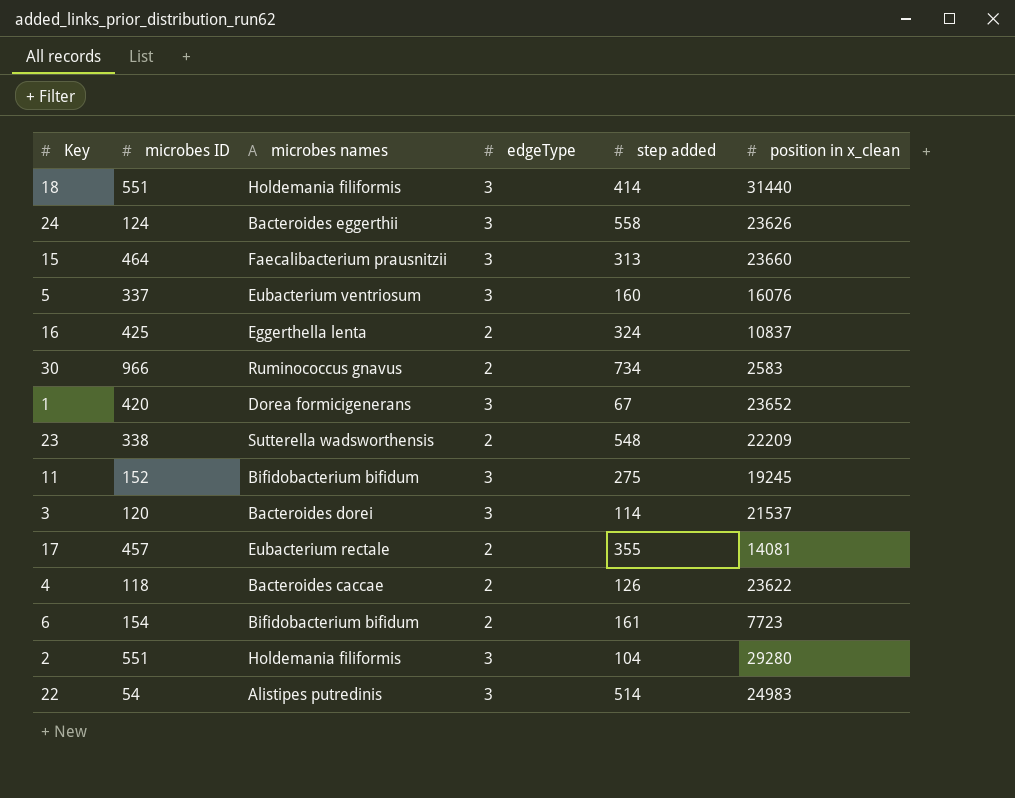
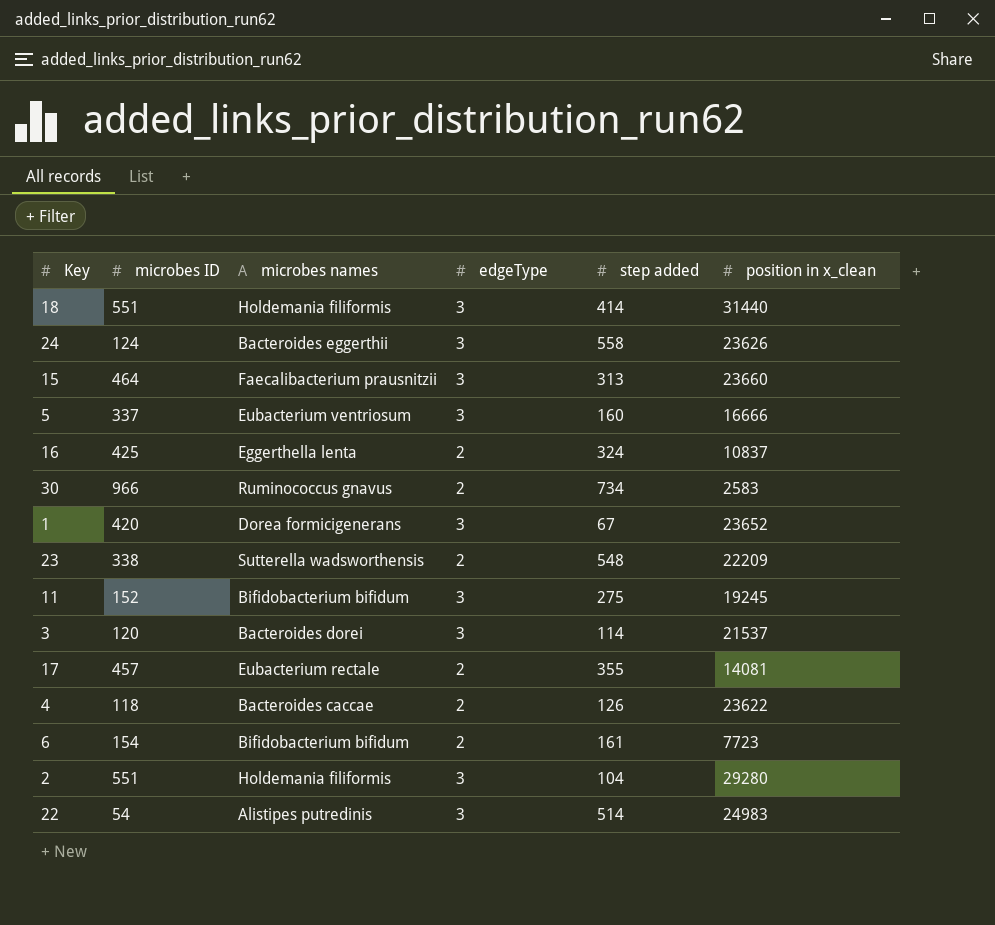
5 | position in x_clean: 16076 -> 16666

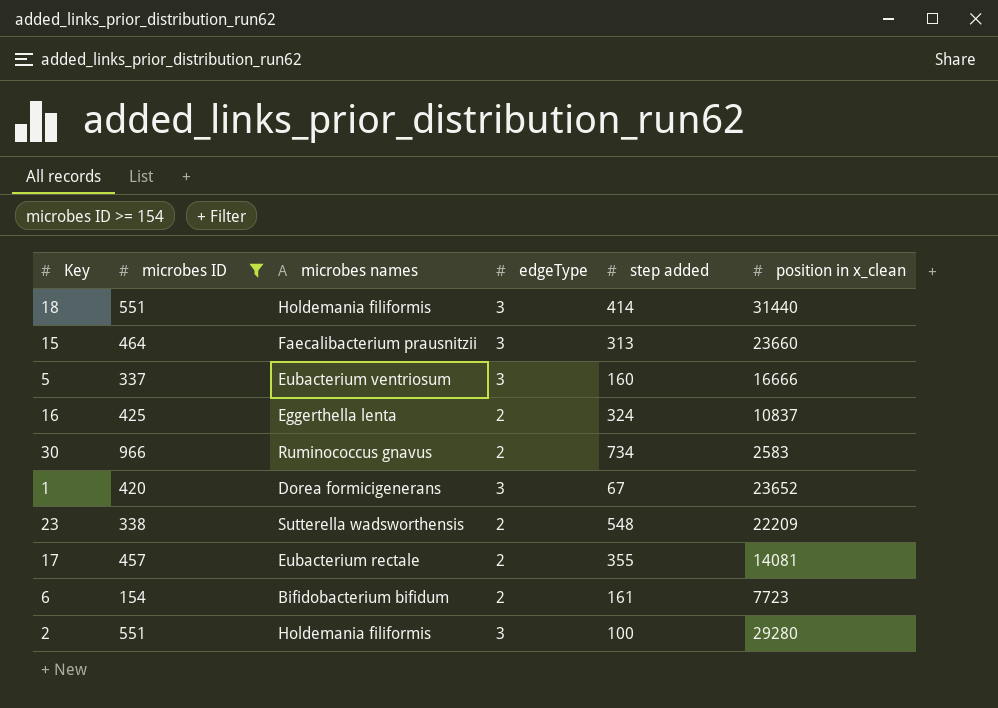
filter: none -> microbes ID >= 154
2 | step added: 104 -> 100

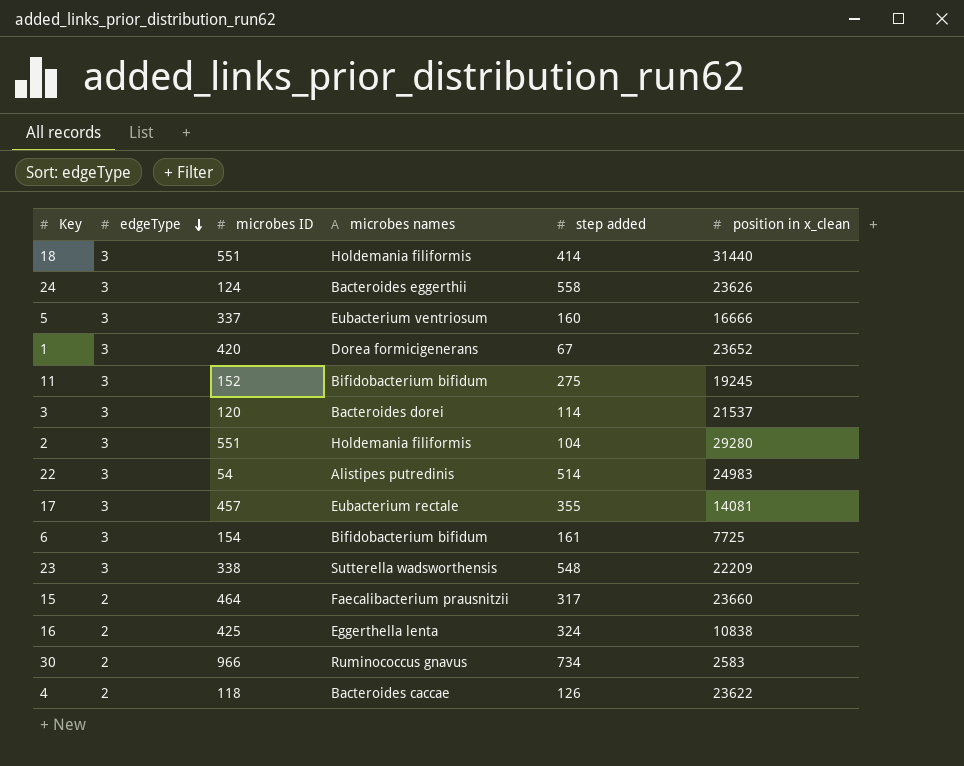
filter: microbes ID >= 154 -> none
row order: none -> edgeType descending
column edgeType | position: 4 -> 2
2 | step added: 100 -> 104
17 | edgeType: 2 -> 3
6 | edgeType: 2 -> 3
6 | position in x_clean: 7723 -> 7725
23 | edgeType: 2 -> 3
15 | edgeType: 3 -> 2
15 | step added: 313 -> 317
16 | position in x_clean: 10837 -> 10838

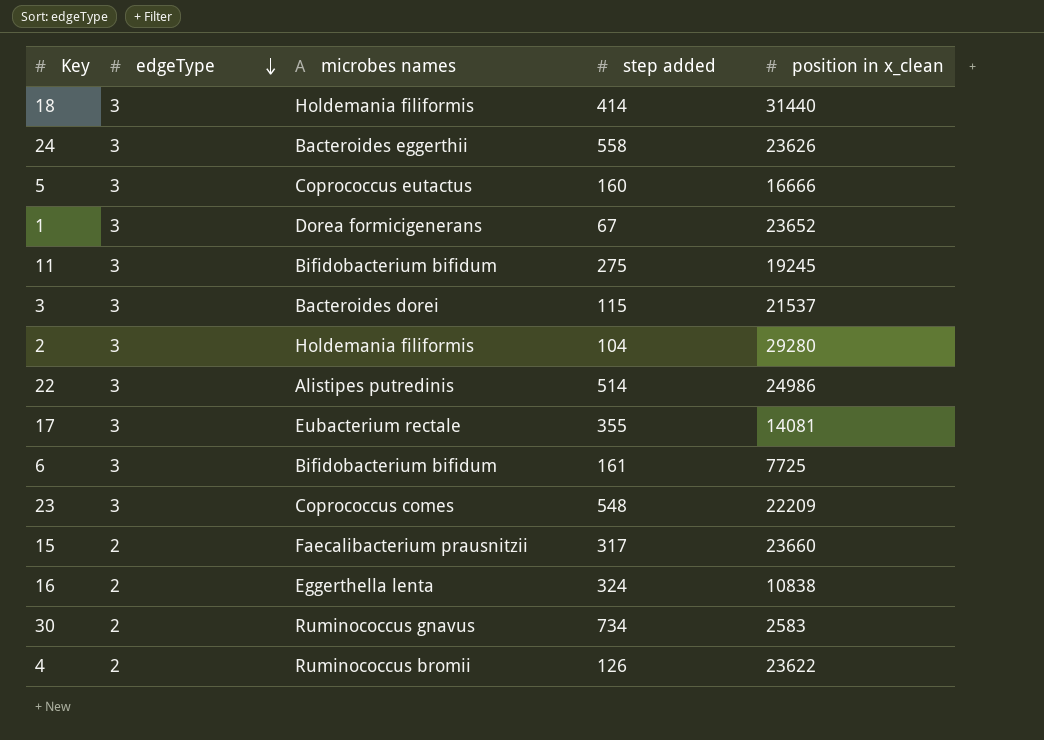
column microbes ID | position: 3 -> none
5 | microbes names: Eubacterium ventriosum -> Coprococcus eutactus
3 | step added: 114 -> 115
22 | position in x_clean: 24983 -> 24986
23 | microbes names: Sutterella wadsworthensis -> Coprococcus comes
4 | microbes names: Bacteroides caccae -> Ruminococcus bromii

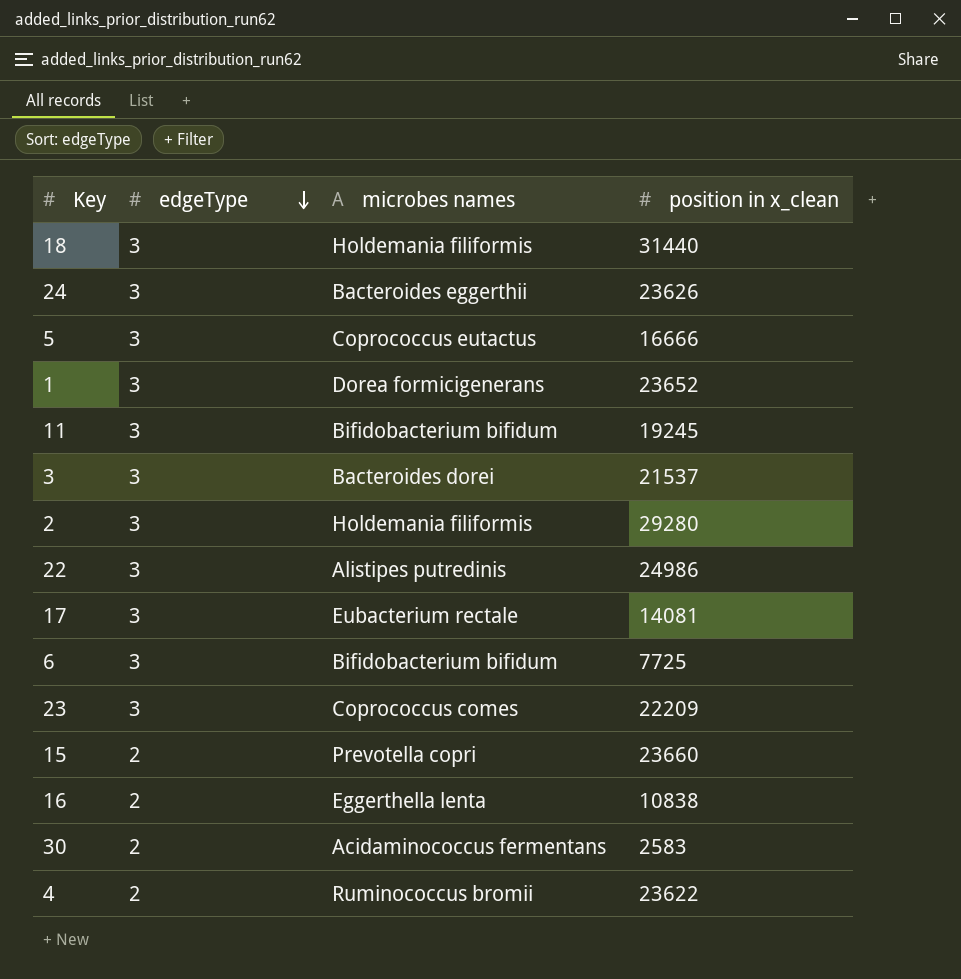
column step added | position: 4 -> none
15 | microbes names: Faecalibacterium prausnitzii -> Prevotella copri
30 | microbes names: Ruminococcus gnavus -> Acidaminococcus fermentans

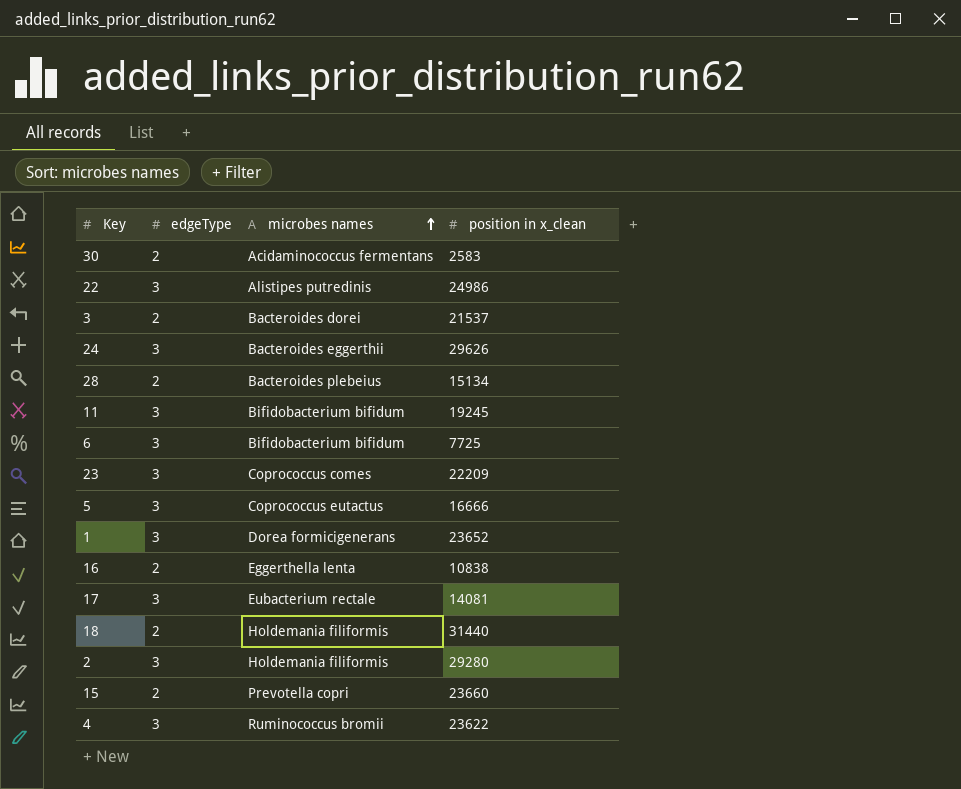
row order: edgeType descending -> microbes names ascending
3 | edgeType: 3 -> 2
24 | position in x_clean: 23626 -> 29626
row 28: none -> 2 | Bacteroides plebeius | 15134
18 | edgeType: 3 -> 2
4 | edgeType: 2 -> 3

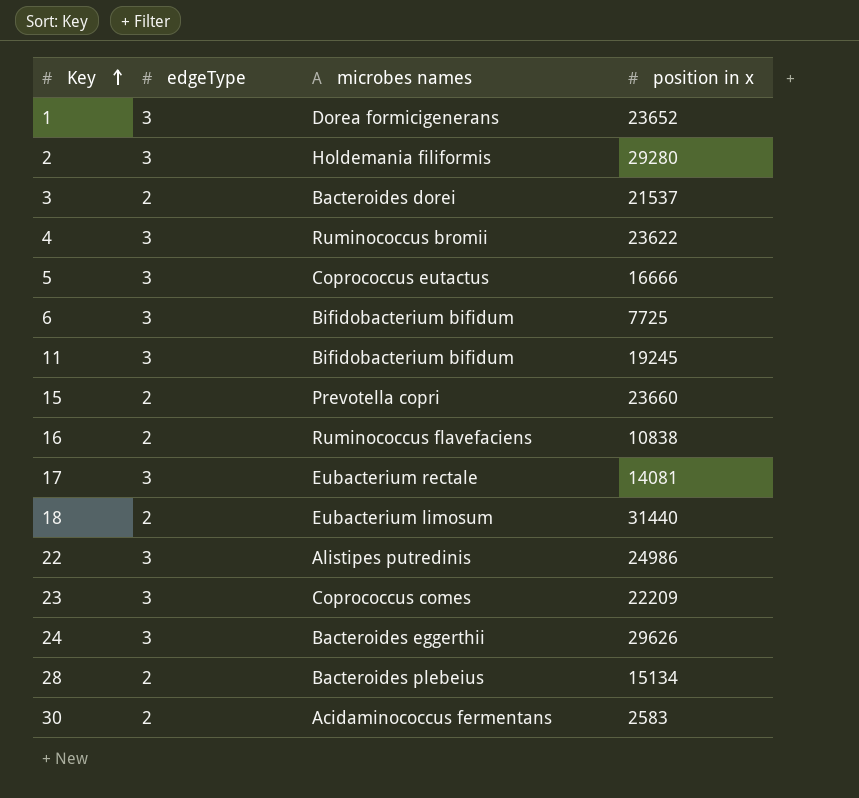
row order: microbes names ascending -> Key ascending
column name: position in x_clean -> position in x
16 | microbes names: Eggerthella lenta -> Ruminococcus flavefaciens
18 | microbes names: Holdemania filiformis -> Eubacterium limosum

